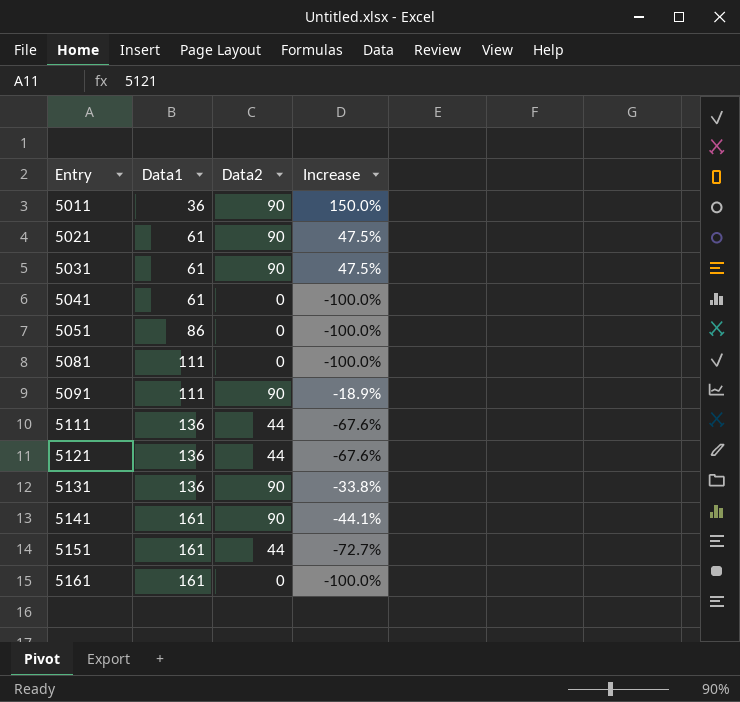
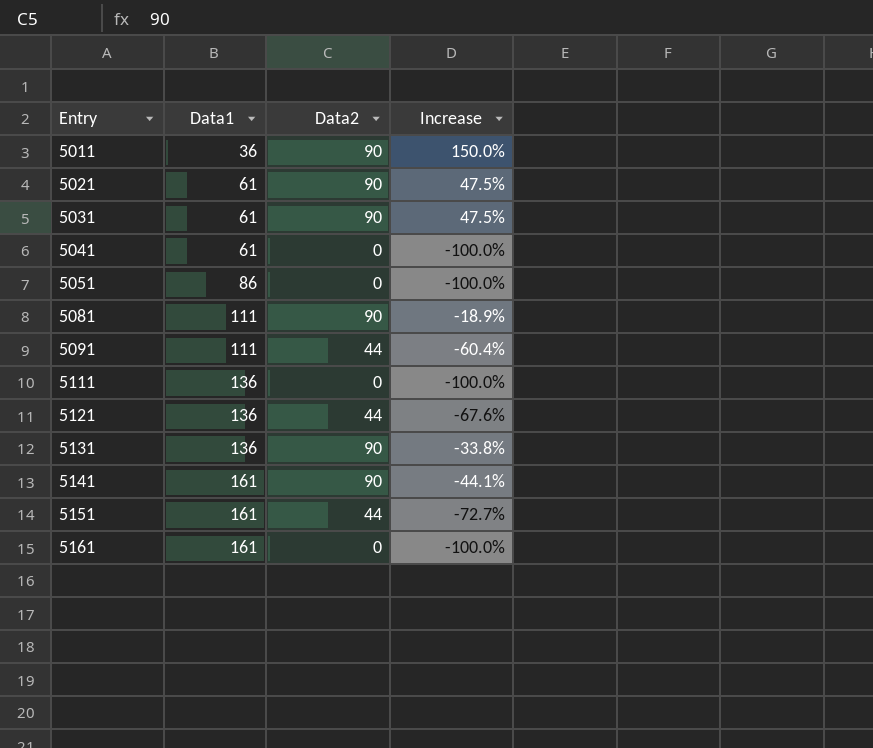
5081 | Data2: 0 -> 90
5081 | Increase: -100.0% -> -18.9%
5091 | Data2: 90 -> 44
5091 | Increase: -18.9% -> -60.4%
5111 | Data2: 44 -> 0
5111 | Increase: -67.6% -> -100.0%

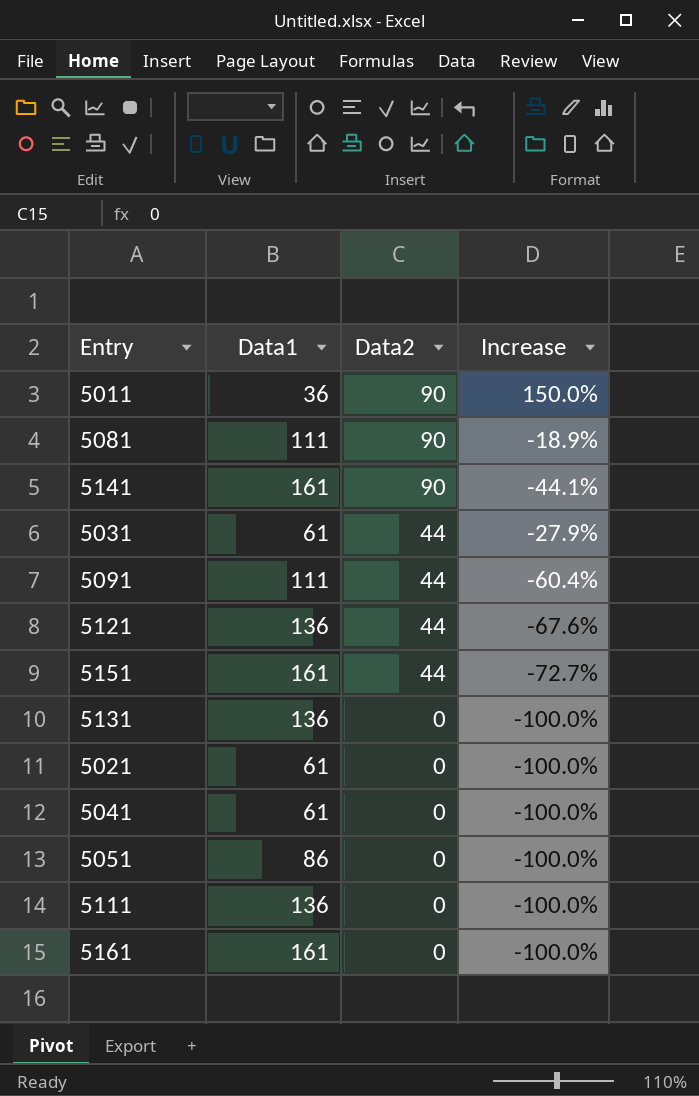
row order: Entry ascending -> Data2 descending
5031 | Data2: 90 -> 44
5031 | Increase: 47.5% -> -27.9%
5131 | Data2: 90 -> 0
5131 | Increase: -33.8% -> -100.0%
5021 | Data2: 90 -> 0
5021 | Increase: 47.5% -> -100.0%

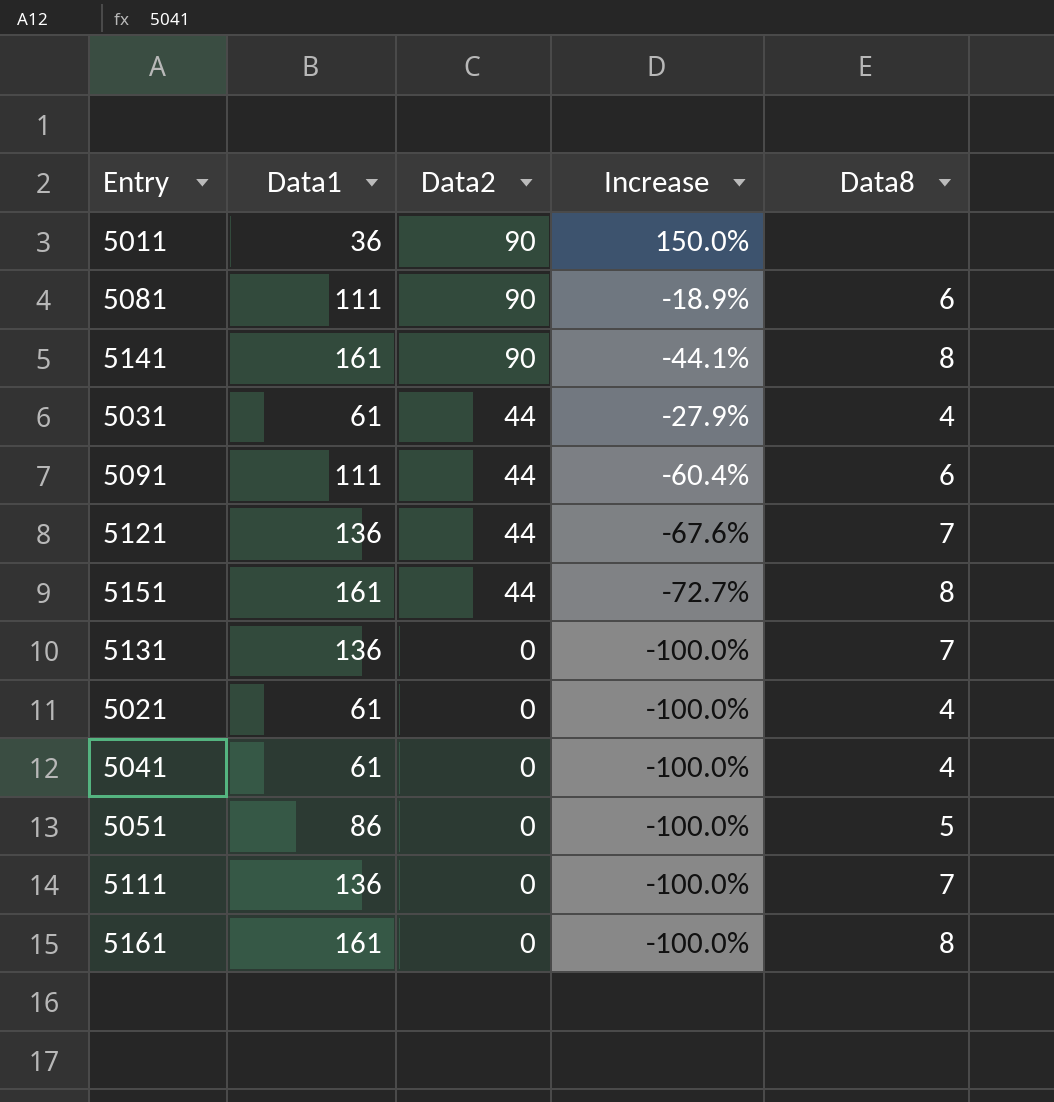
column Data8 | position: none -> 5

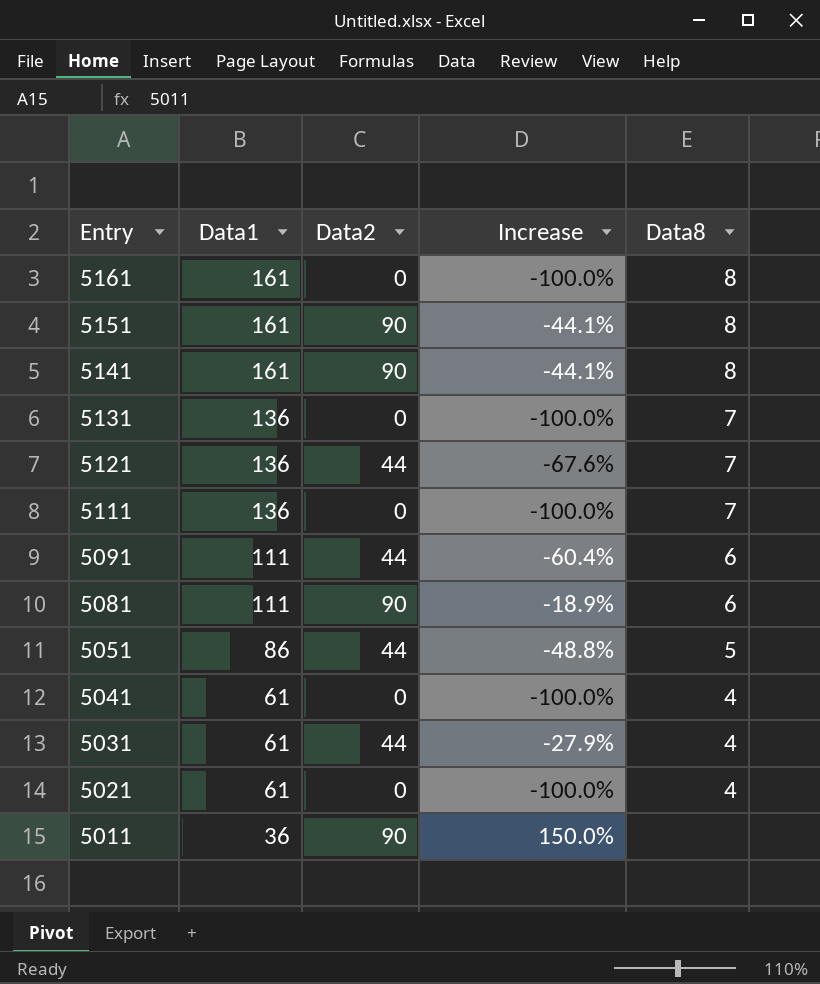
row order: Data2 descending -> Entry descending
5151 | Data2: 44 -> 90
5151 | Increase: -72.7% -> -44.1%
5051 | Data2: 0 -> 44
5051 | Increase: -100.0% -> -48.8%

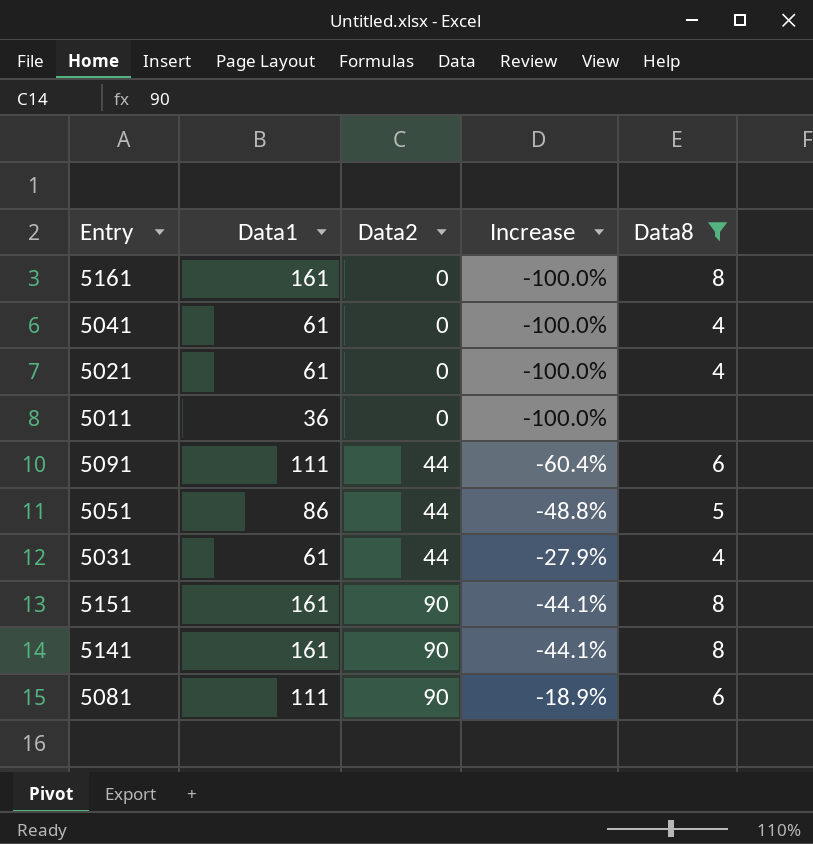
filter: none -> Data8 != 7
row order: Entry descending -> Data2 ascending
5011 | Data2: 90 -> 0
5011 | Increase: 150.0% -> -100.0%

